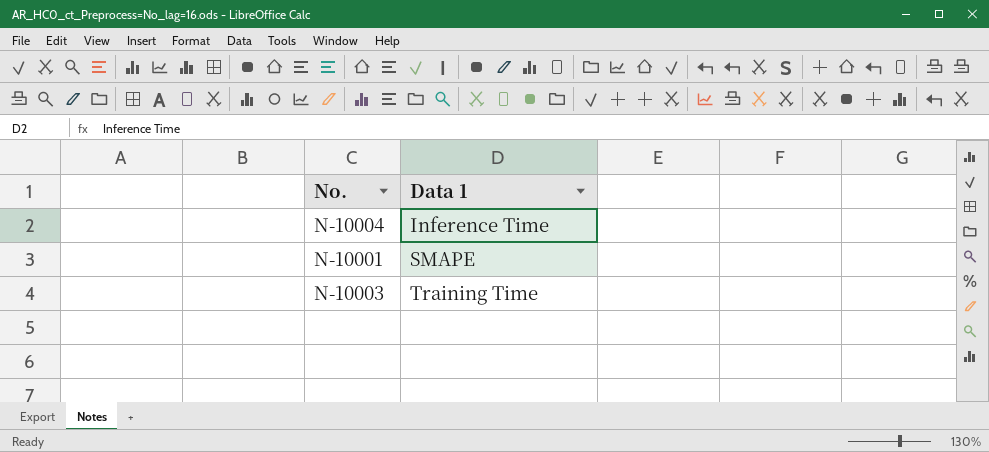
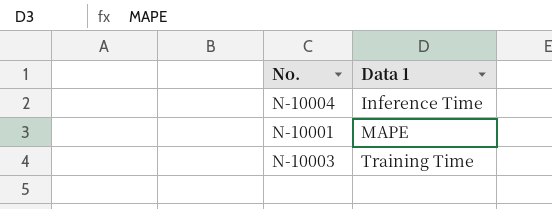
N-10001 | Data 1: SMAPE -> MAPE

